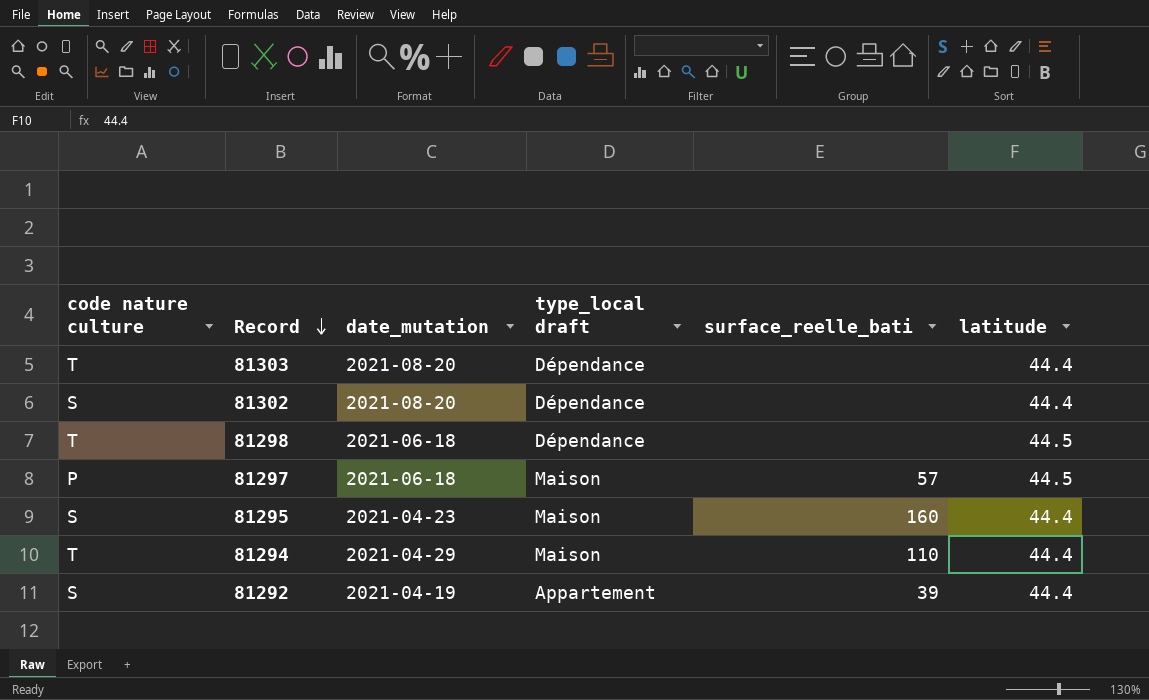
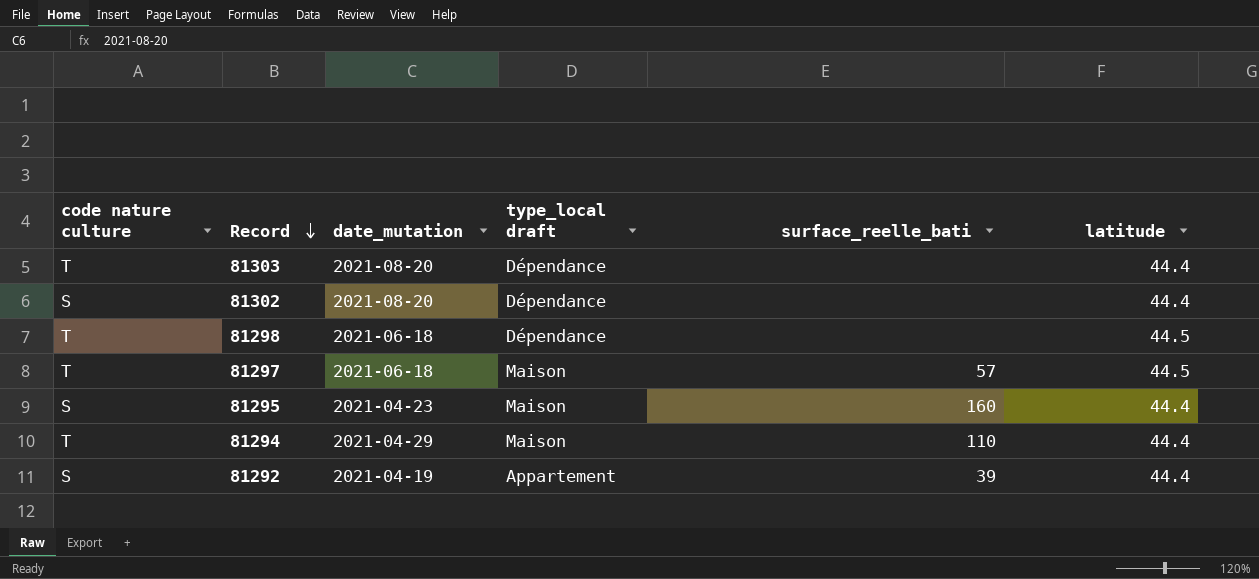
81297 | code nature culture: P -> T

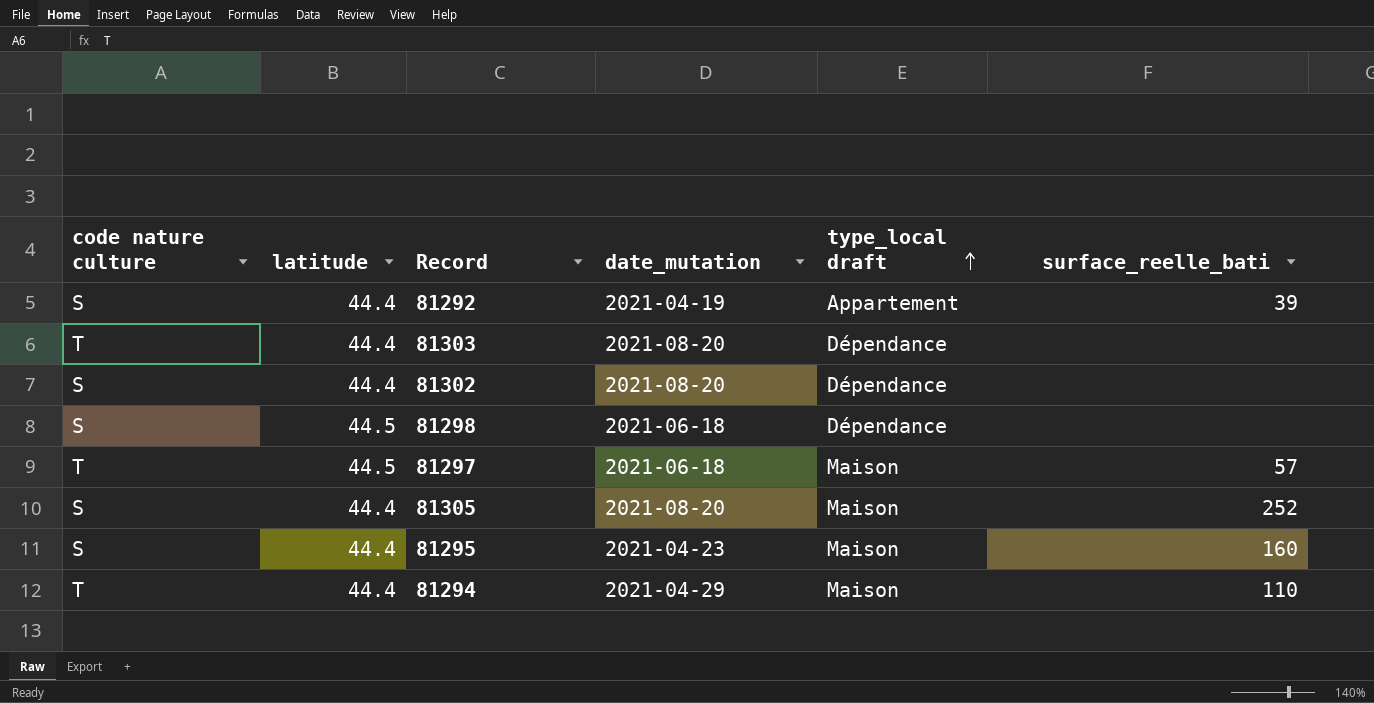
row order: Record descending -> type_local draft ascending
column latitude | position: 6 -> 2
81298 | code nature culture: T -> S
row 81305: none -> S | 44.4 | 2021-08-20 | Maison | 252

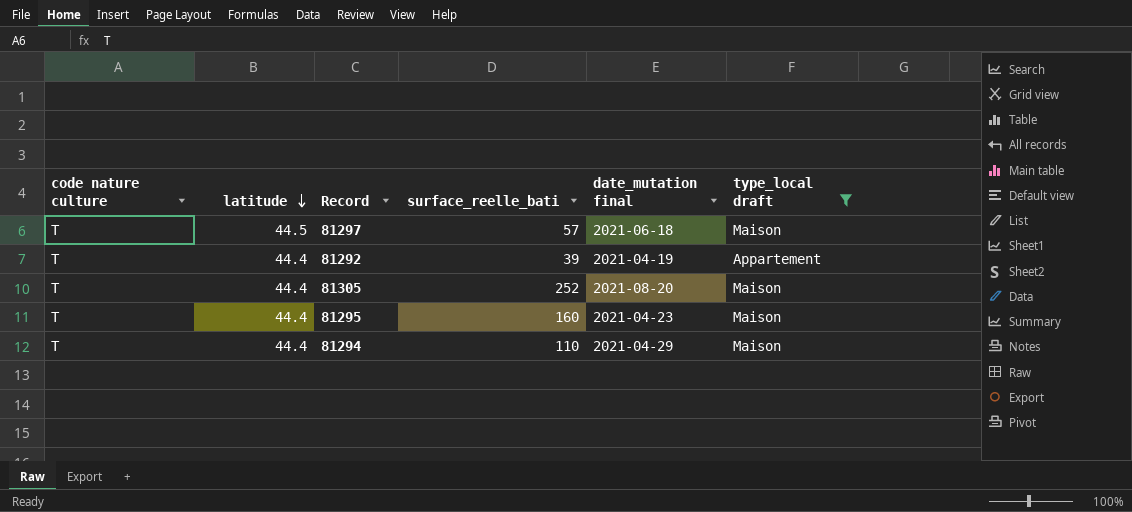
filter: none -> type_local draft != Dépendance
row order: type_local draft ascending -> latitude descending
column surface_reelle_bati | position: 6 -> 4
column name: date_mutation -> date_mutation final
81292 | code nature culture: S -> T
81305 | code nature culture: S -> T
81295 | code nature culture: S -> T

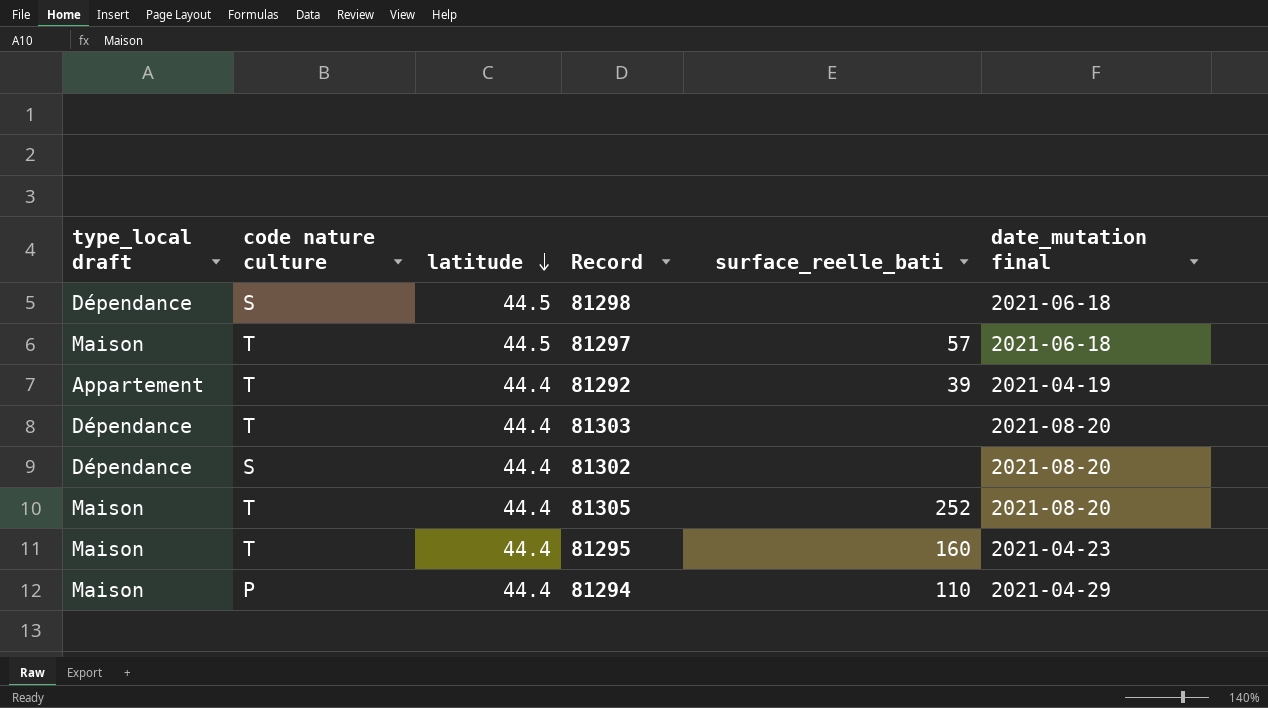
filter: type_local draft != Dépendance -> none
column type_local draft | position: 6 -> 1
81294 | code nature culture: T -> P

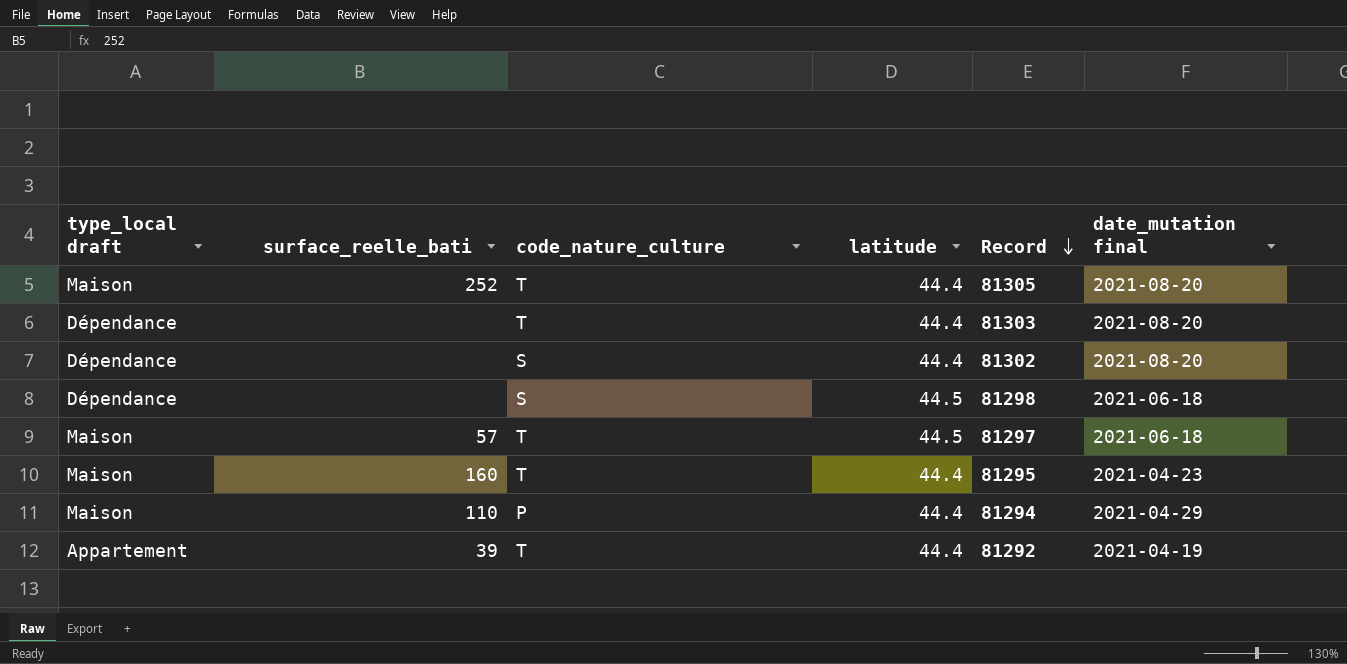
row order: latitude descending -> Record descending
column surface_reelle_bati | position: 5 -> 2
column name: code nature culture -> code_nature_culture

